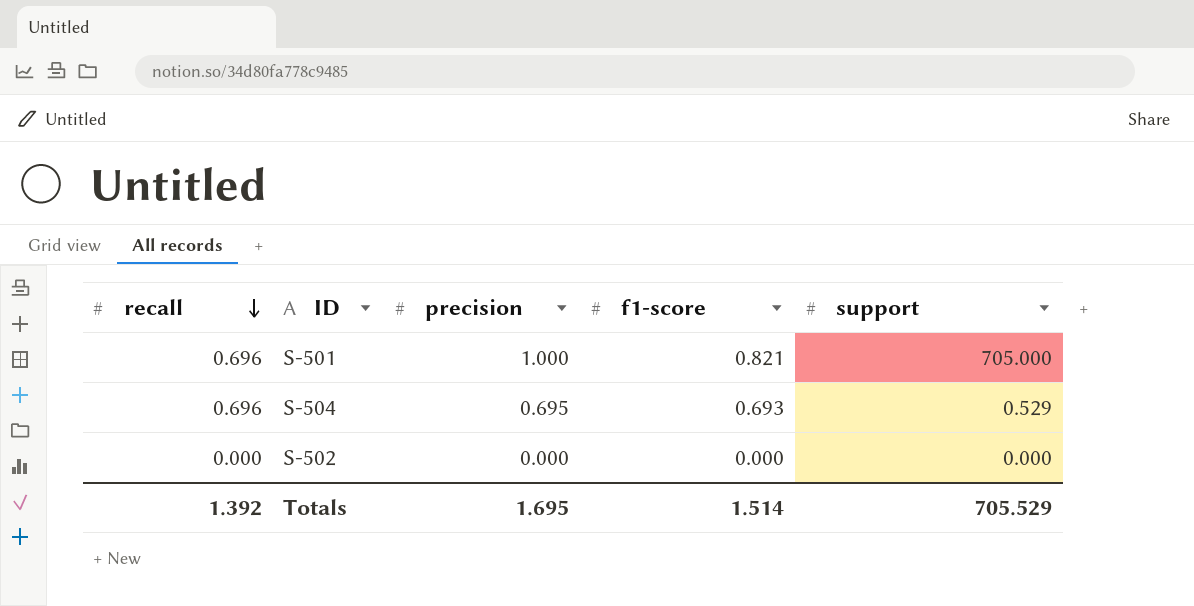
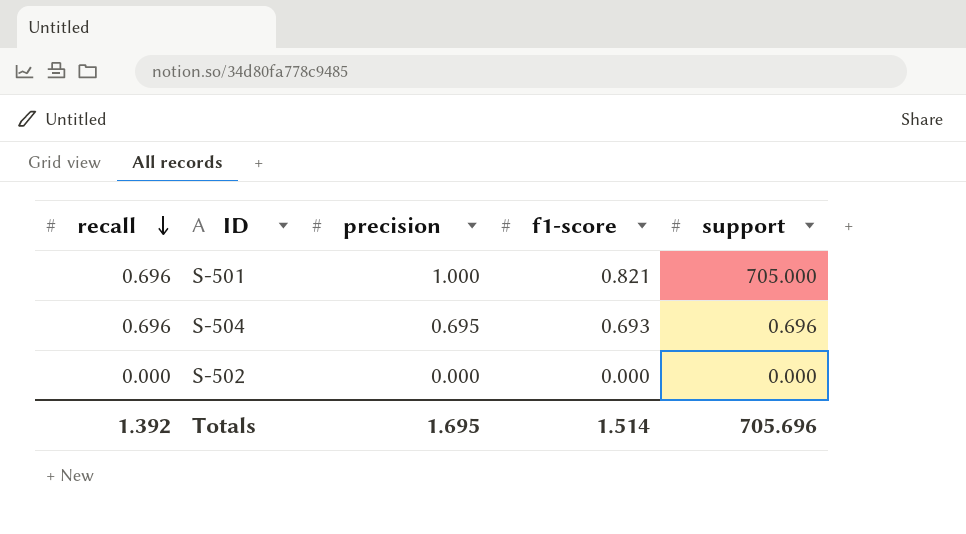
S-504 | support: 0.529 -> 0.696
Totals | support: 705.529 -> 705.696

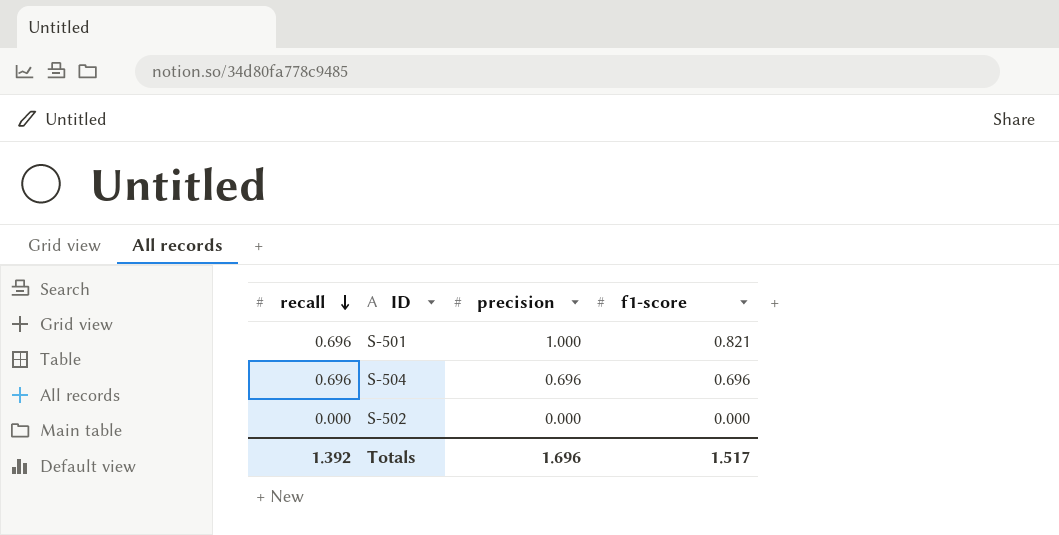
column support | position: 5 -> none
S-504 | precision: 0.695 -> 0.696
S-504 | f1-score: 0.693 -> 0.696
Totals | precision: 1.695 -> 1.696
Totals | f1-score: 1.514 -> 1.517

